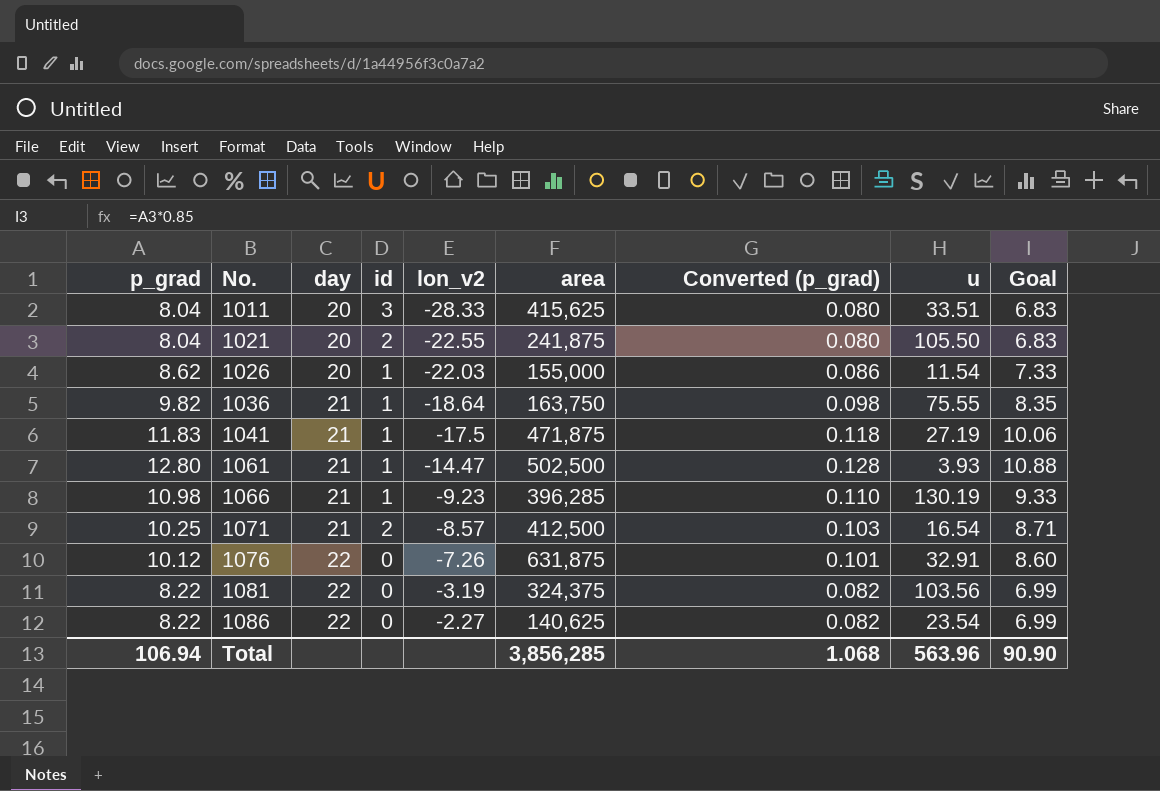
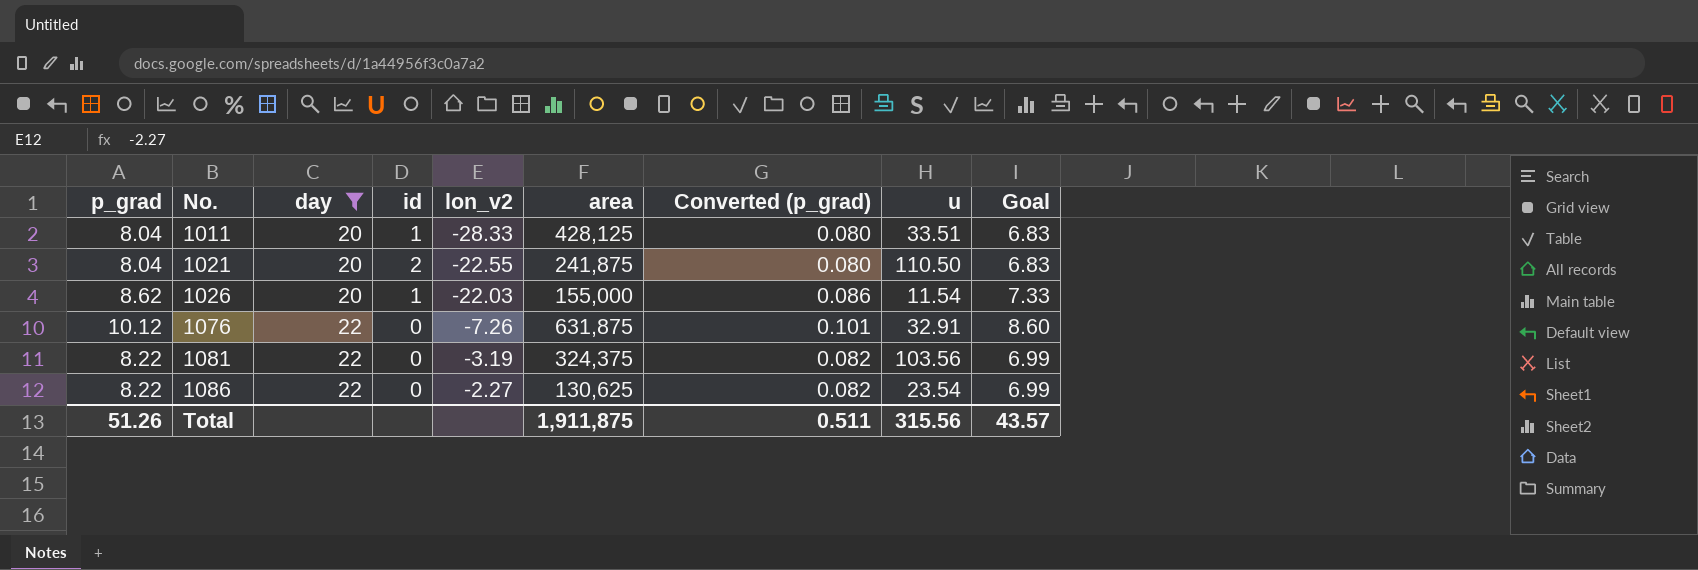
filter: none -> day != 21
1011 | id: 3 -> 1
1011 | area: 415,625 -> 428,125
1021 | u: 105.50 -> 110.50
1086 | area: 140,625 -> 130,625
Total | p_grad: 106.94 -> 51.26
Total | area: 3,856,285 -> 1,911,875
Total | Converted (p_grad): 1.068 -> 0.511
Total | u: 563.96 -> 315.56
Total | Goal: 90.90 -> 43.57

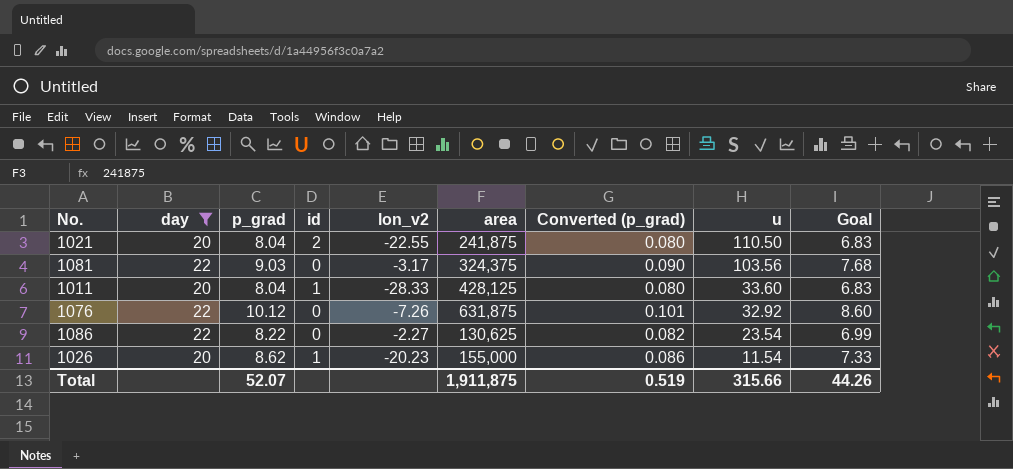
row order: No. ascending -> u descending
column p_grad | position: 1 -> 3
1081 | p_grad: 8.22 -> 9.03
1081 | lon_v2: -3.19 -> -3.17
1081 | Converted (p_grad): 0.082 -> 0.090
1081 | Goal: 6.99 -> 7.68
1011 | u: 33.51 -> 33.60
1076 | u: 32.91 -> 32.92
1026 | lon_v2: -22.03 -> -20.23
Total | p_grad: 51.26 -> 52.07
Total | Converted (p_grad): 0.511 -> 0.519
Total | u: 315.56 -> 315.66
Total | Goal: 43.57 -> 44.26

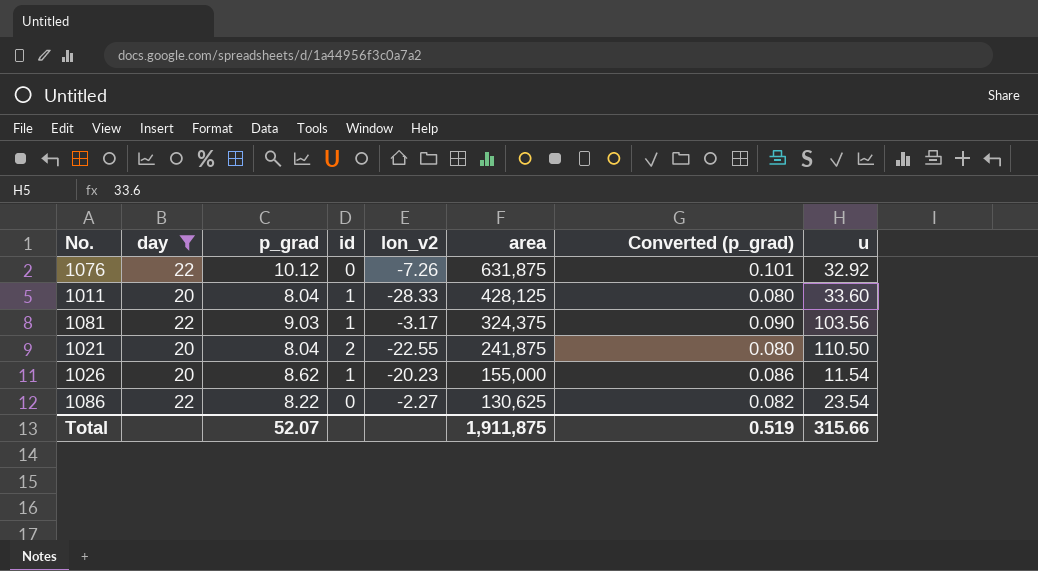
row order: u descending -> area descending
column Goal | formula: [p_grad] * 0.85 -> none
1081 | id: 0 -> 1

